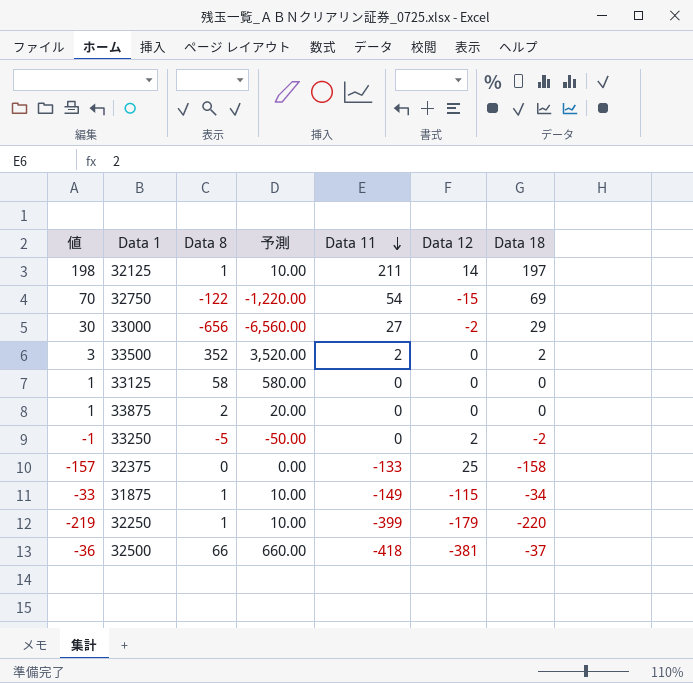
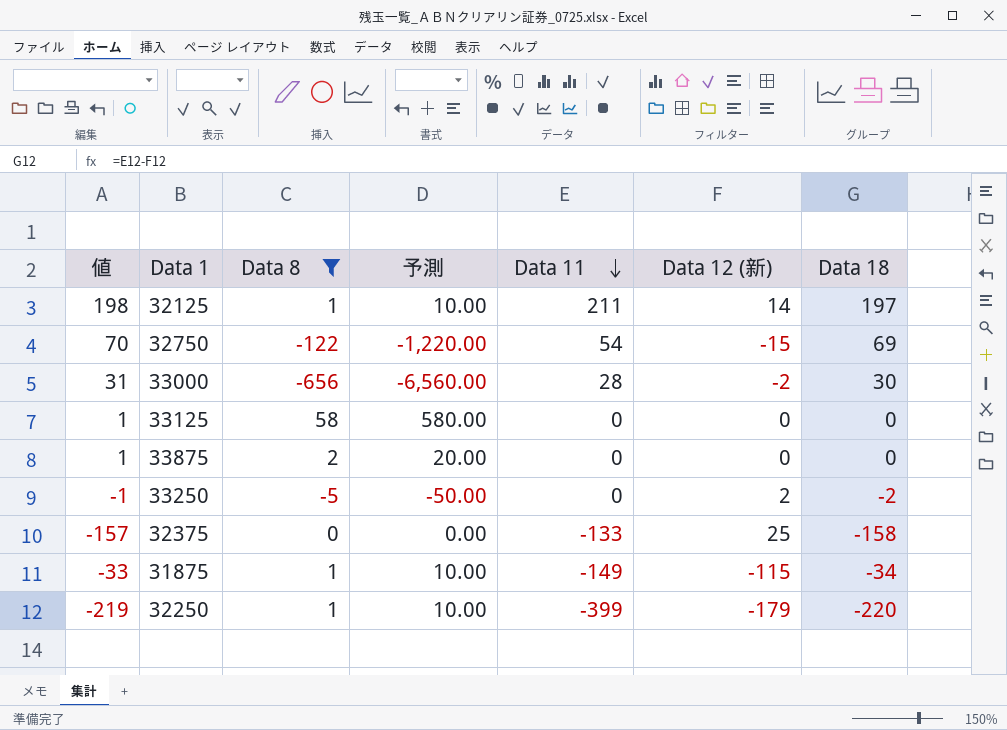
filter: none -> Data 8 <= 58
column name: Data 12 -> Data 12 (新)
33000 | 値: 30 -> 31
33000 | Data 11: 27 -> 28
33000 | Data 18: 29 -> 30

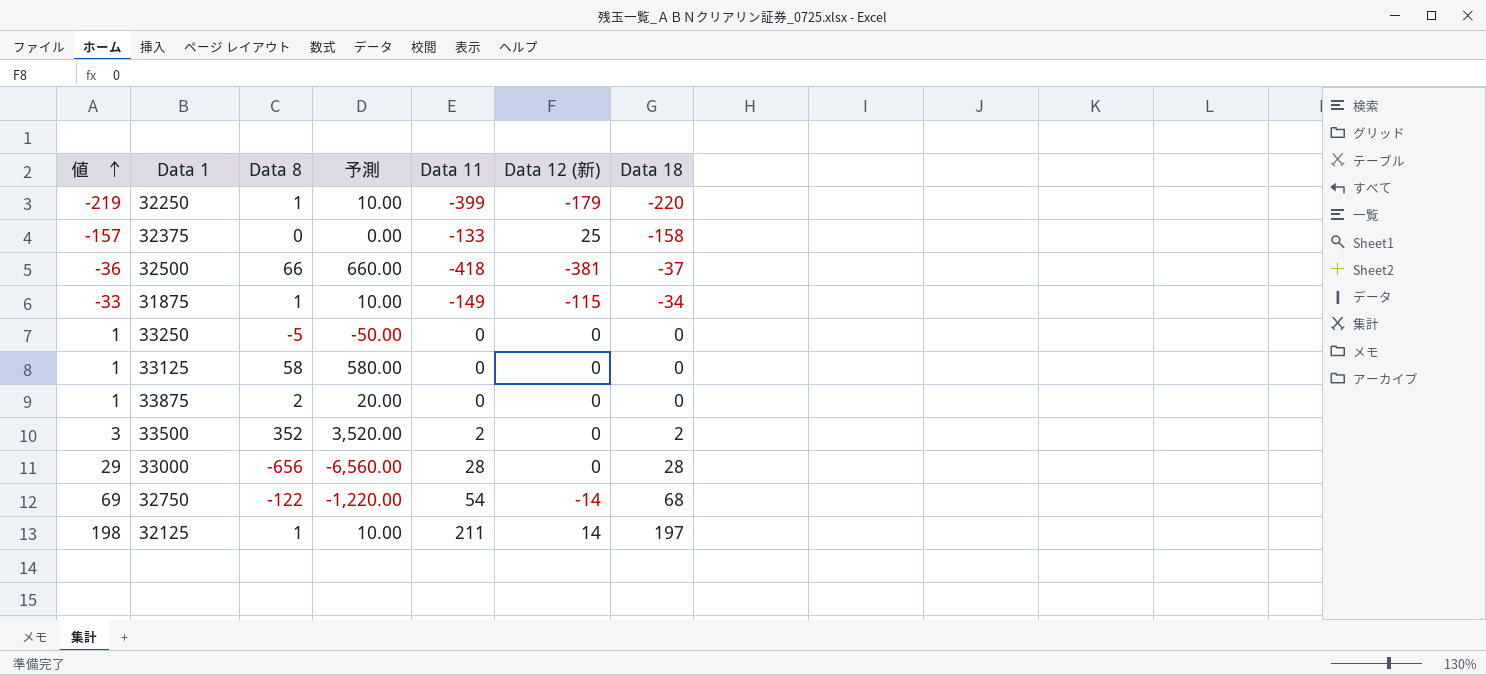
filter: Data 8 <= 58 -> none
row order: Data 11 descending -> 値 ascending
33250 | 値: -1 -> 1
33250 | Data 12 (新): 2 -> 0
33250 | Data 18: -2 -> 0
33000 | 値: 31 -> 29
33000 | Data 12 (新): -2 -> 0
33000 | Data 18: 30 -> 28
32750 | 値: 70 -> 69
32750 | Data 12 (新): -15 -> -14
32750 | Data 18: 69 -> 68

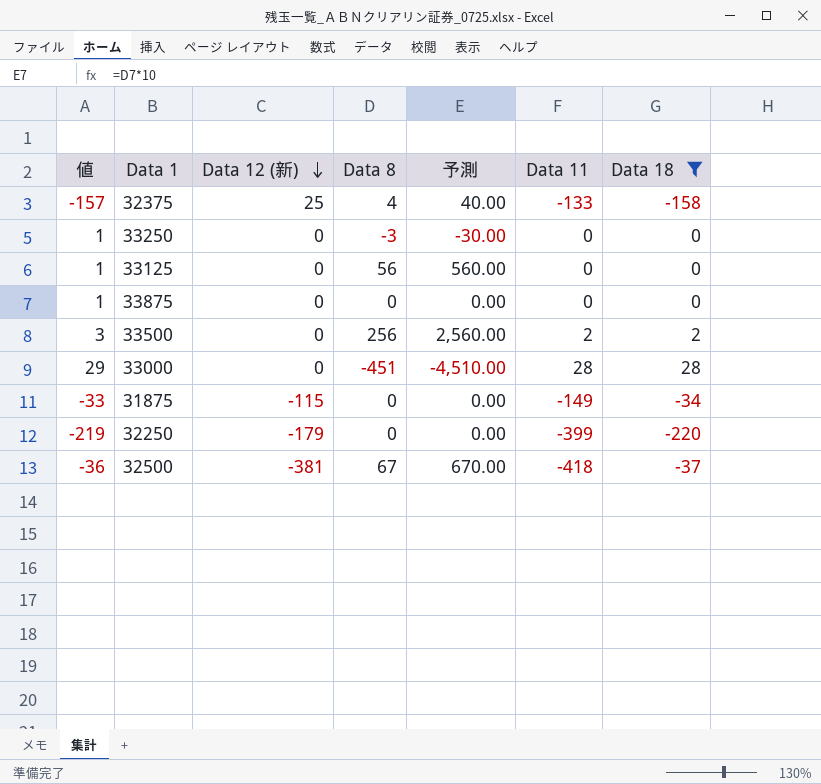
filter: none -> Data 18 <= 28
row order: 値 ascending -> Data 12 (新) descending
column Data 12 (新) | position: 6 -> 3
32375 | Data 8: 0 -> 4
32375 | 予測: 0.00 -> 40.00
33250 | Data 8: -5 -> -3
33250 | 予測: -50.00 -> -30.00
33125 | Data 8: 58 -> 56
33125 | 予測: 580.00 -> 560.00
33875 | Data 8: 2 -> 0
33875 | 予測: 20.00 -> 0.00
33500 | Data 8: 352 -> 256
33500 | 予測: 3,520.00 -> 2,560.00
33000 | Data 8: -656 -> -451
33000 | 予測: -6,560.00 -> -4,510.00
31875 | Data 8: 1 -> 0
31875 | 予測: 10.00 -> 0.00
32250 | Data 8: 1 -> 0
32250 | 予測: 10.00 -> 0.00
32500 | Data 8: 66 -> 67
32500 | 予測: 660.00 -> 670.00

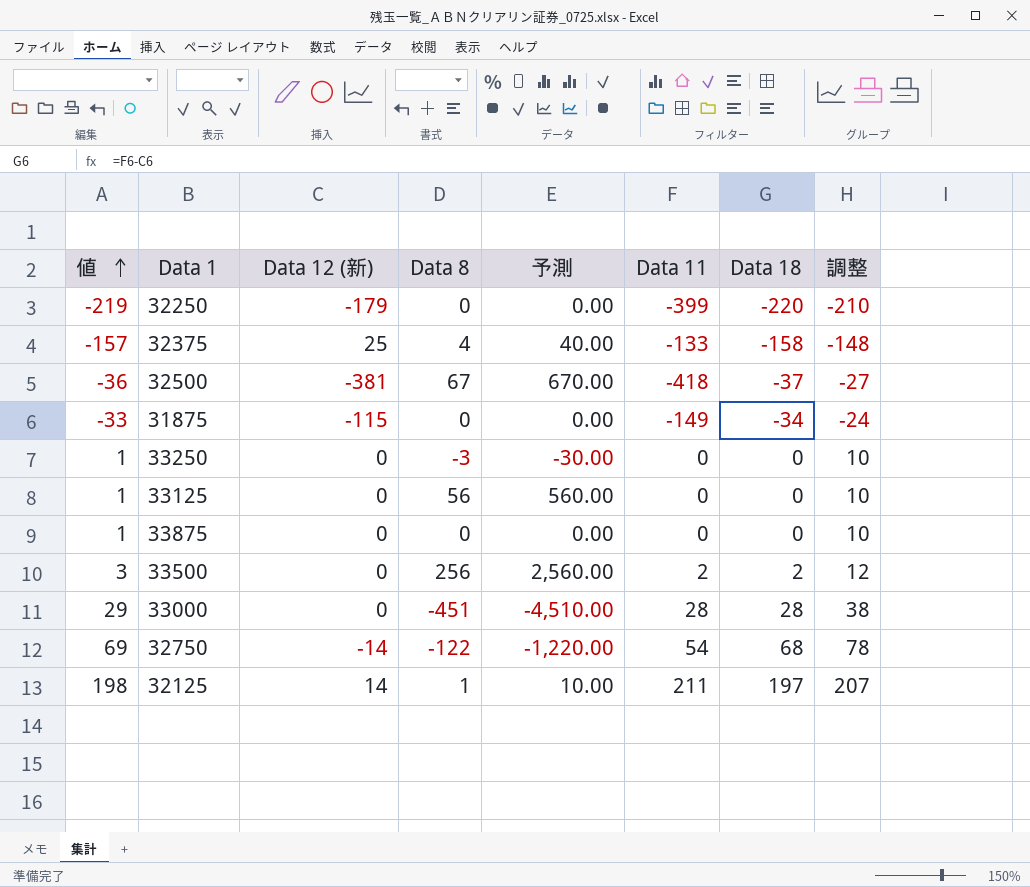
filter: Data 18 <= 28 -> none
row order: Data 12 (新) descending -> 値 ascending
column 調整 | formula: none -> [Data 18] + 10

